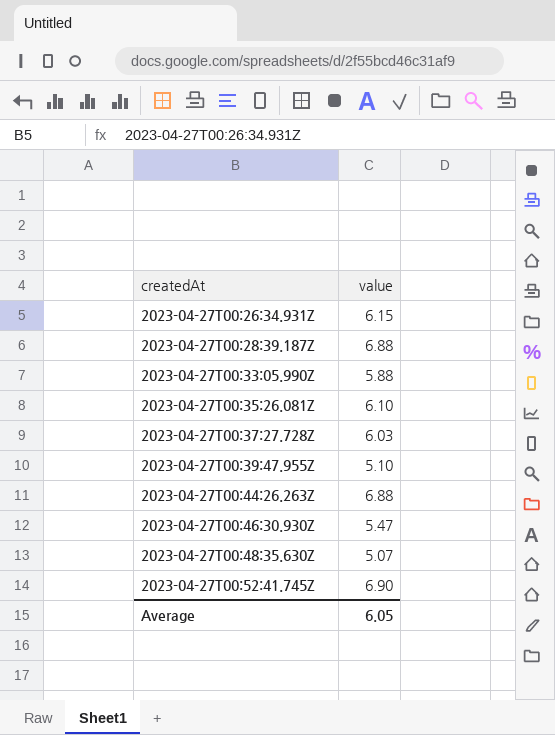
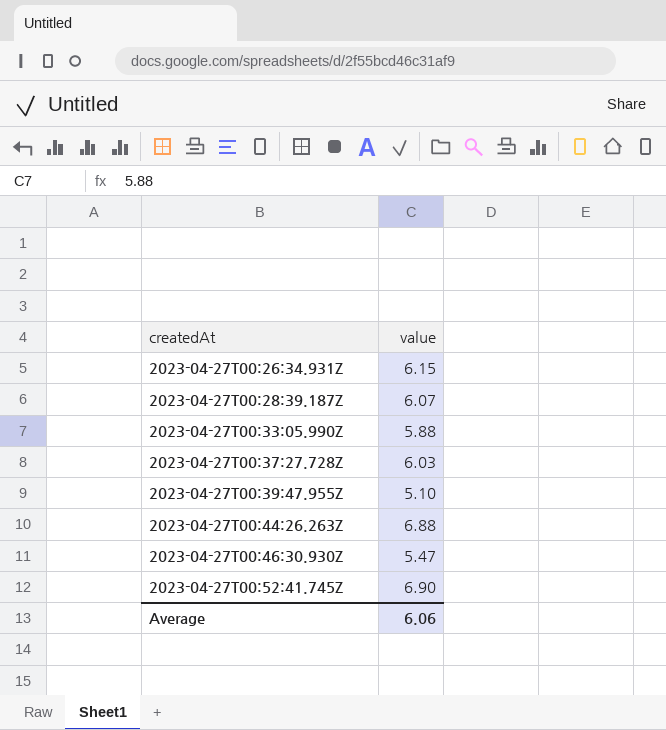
row 2023-04-27T00:35:26.081Z: 6.10 -> none
row 2023-04-27T00:48:35.630Z: 5.07 -> none
2023-04-27T00:28:39.187Z | value: 6.88 -> 6.07
Average | value: 6.05 -> 6.06

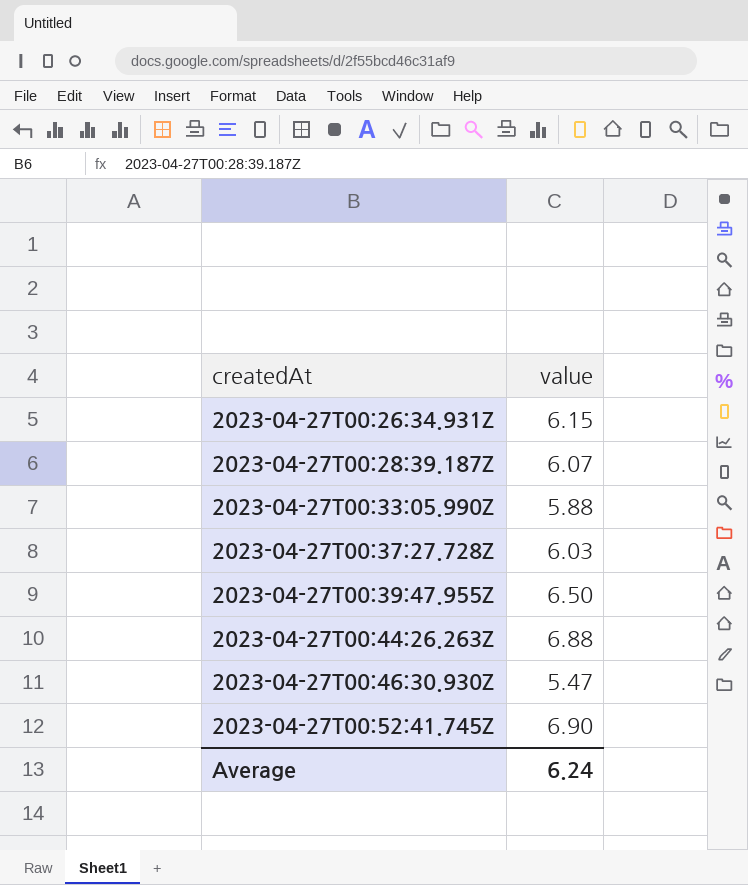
2023-04-27T00:39:47.955Z | value: 5.10 -> 6.50
Average | value: 6.06 -> 6.24

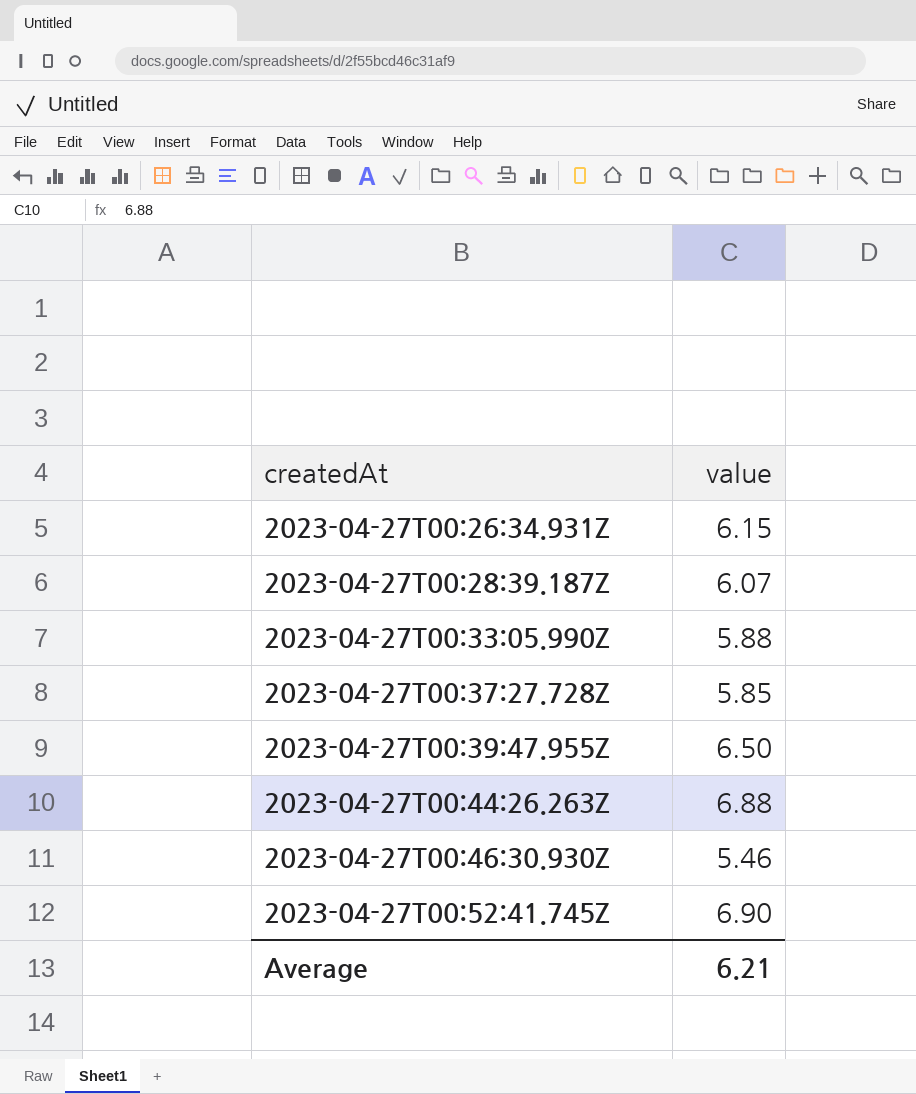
2023-04-27T00:37:27.728Z | value: 6.03 -> 5.85
2023-04-27T00:46:30.930Z | value: 5.47 -> 5.46
Average | value: 6.24 -> 6.21

